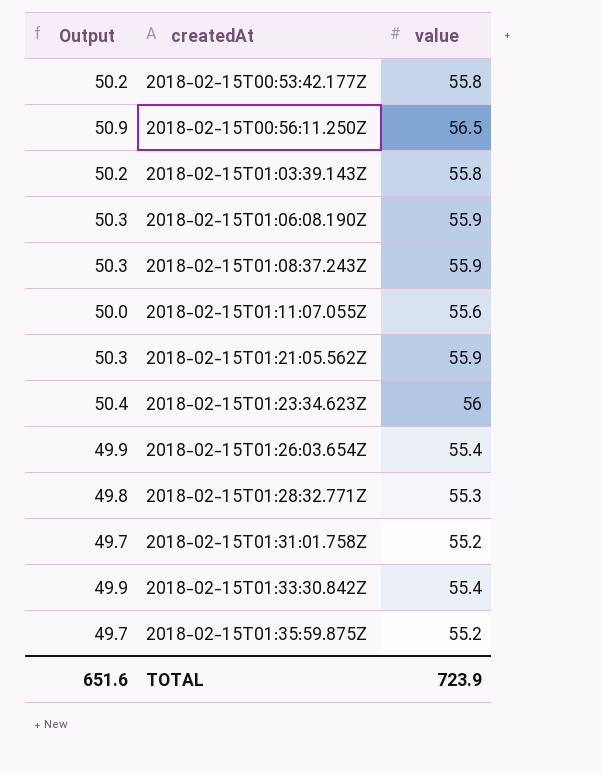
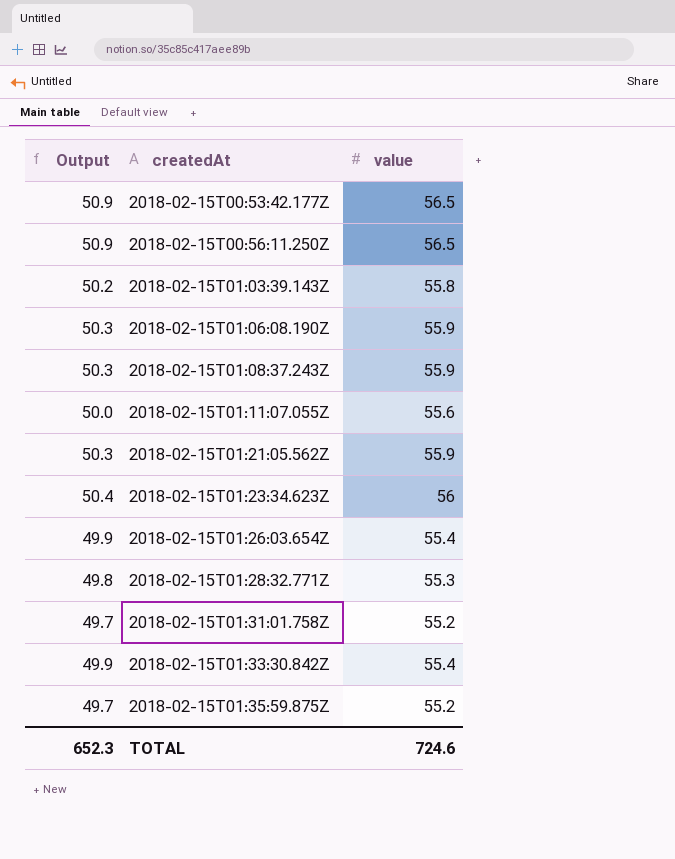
2018-02-15T00:53:42.177Z | Output: 50.2 -> 50.9
2018-02-15T00:53:42.177Z | value: 55.8 -> 56.5
TOTAL | Output: 651.6 -> 652.3
TOTAL | value: 723.9 -> 724.6

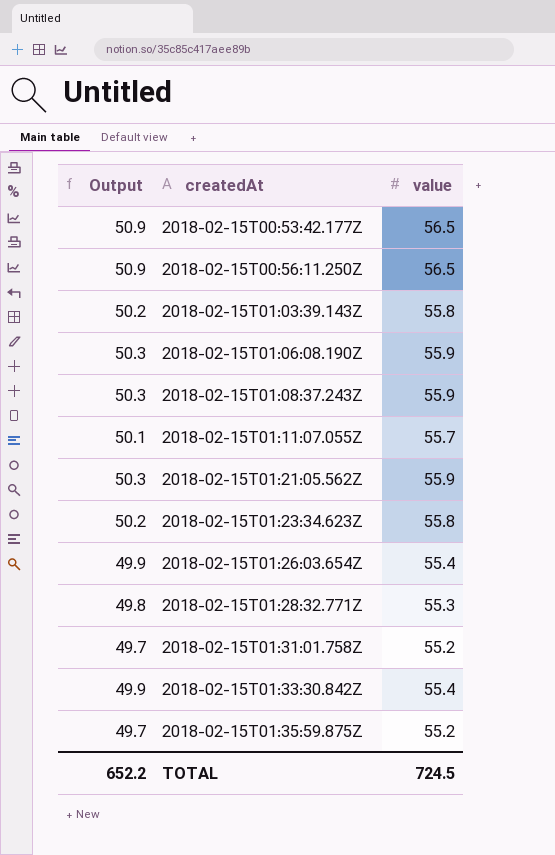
2018-02-15T01:11:07.055Z | Output: 50.0 -> 50.1
2018-02-15T01:11:07.055Z | value: 55.6 -> 55.7
2018-02-15T01:23:34.623Z | Output: 50.4 -> 50.2
2018-02-15T01:23:34.623Z | value: 56 -> 55.8
TOTAL | Output: 652.3 -> 652.2
TOTAL | value: 724.6 -> 724.5

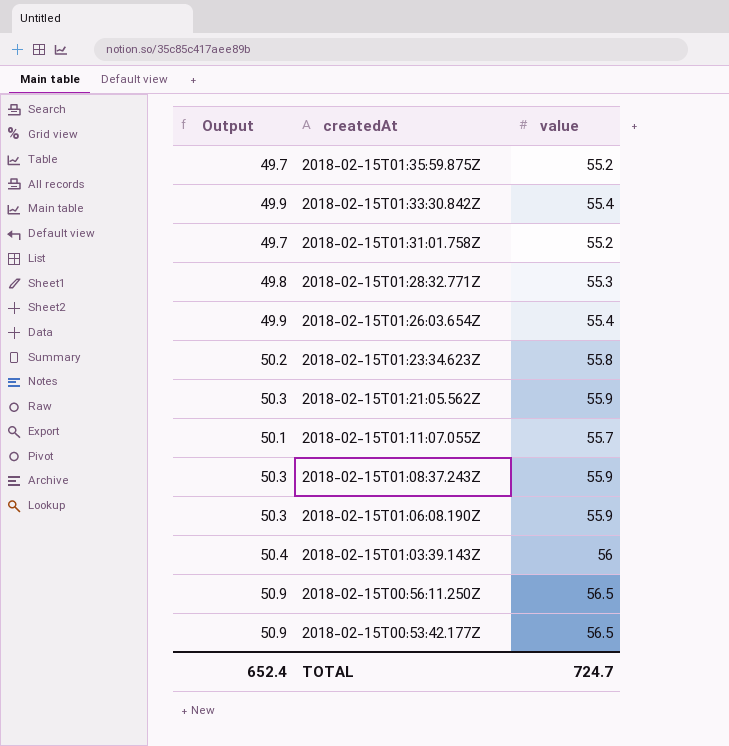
row order: createdAt ascending -> createdAt descending
2018-02-15T01:03:39.143Z | Output: 50.2 -> 50.4
2018-02-15T01:03:39.143Z | value: 55.8 -> 56
TOTAL | Output: 652.2 -> 652.4
TOTAL | value: 724.5 -> 724.7

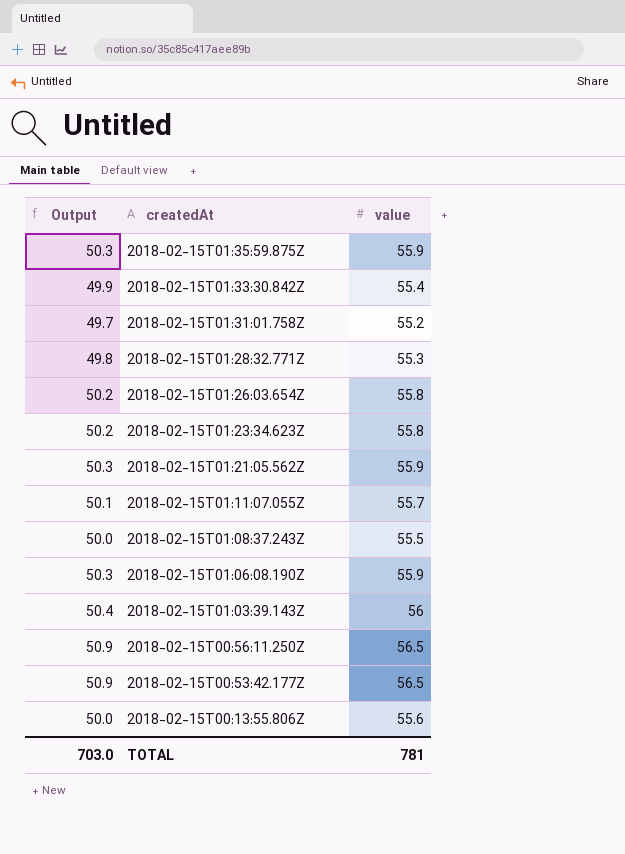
2018-02-15T01:35:59.875Z | Output: 49.7 -> 50.3
2018-02-15T01:35:59.875Z | value: 55.2 -> 55.9
2018-02-15T01:26:03.654Z | Output: 49.9 -> 50.2
2018-02-15T01:26:03.654Z | value: 55.4 -> 55.8
2018-02-15T01:08:37.243Z | Output: 50.3 -> 50.0
2018-02-15T01:08:37.243Z | value: 55.9 -> 55.5
row 2018-02-15T00:13:55.806Z: none -> 50.0 | 55.6
TOTAL | Output: 652.4 -> 703.0
TOTAL | value: 724.7 -> 781

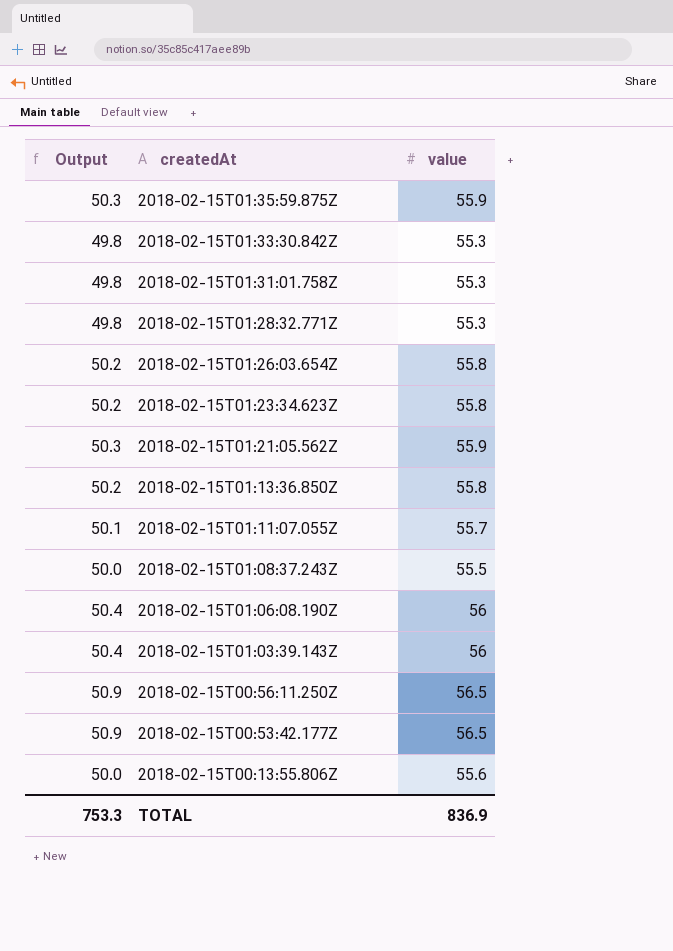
2018-02-15T01:33:30.842Z | Output: 49.9 -> 49.8
2018-02-15T01:33:30.842Z | value: 55.4 -> 55.3
2018-02-15T01:31:01.758Z | Output: 49.7 -> 49.8
2018-02-15T01:31:01.758Z | value: 55.2 -> 55.3
row 2018-02-15T01:13:36.850Z: none -> 50.2 | 55.8
2018-02-15T01:06:08.190Z | Output: 50.3 -> 50.4
2018-02-15T01:06:08.190Z | value: 55.9 -> 56
TOTAL | Output: 703.0 -> 753.3
TOTAL | value: 781 -> 836.9

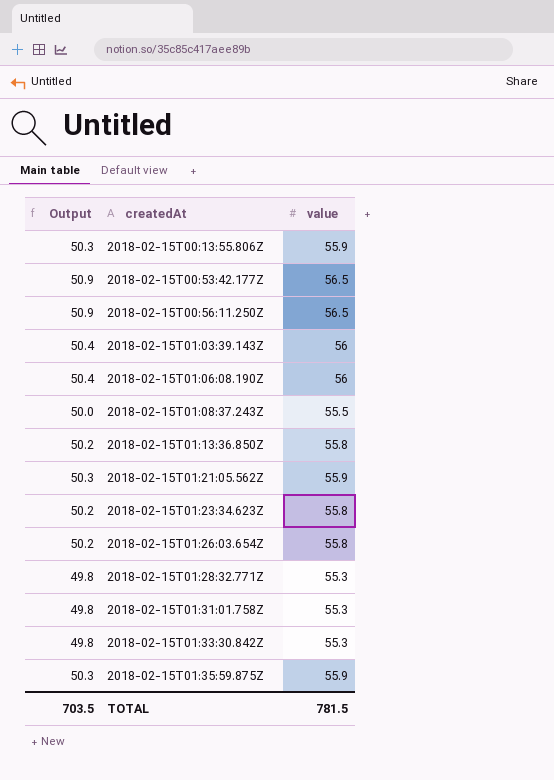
row order: createdAt descending -> createdAt ascending
row 2018-02-15T01:11:07.055Z: 50.1 | 55.7 -> none
2018-02-15T00:13:55.806Z | Output: 50.0 -> 50.3
2018-02-15T00:13:55.806Z | value: 55.6 -> 55.9
TOTAL | Output: 753.3 -> 703.5
TOTAL | value: 836.9 -> 781.5

